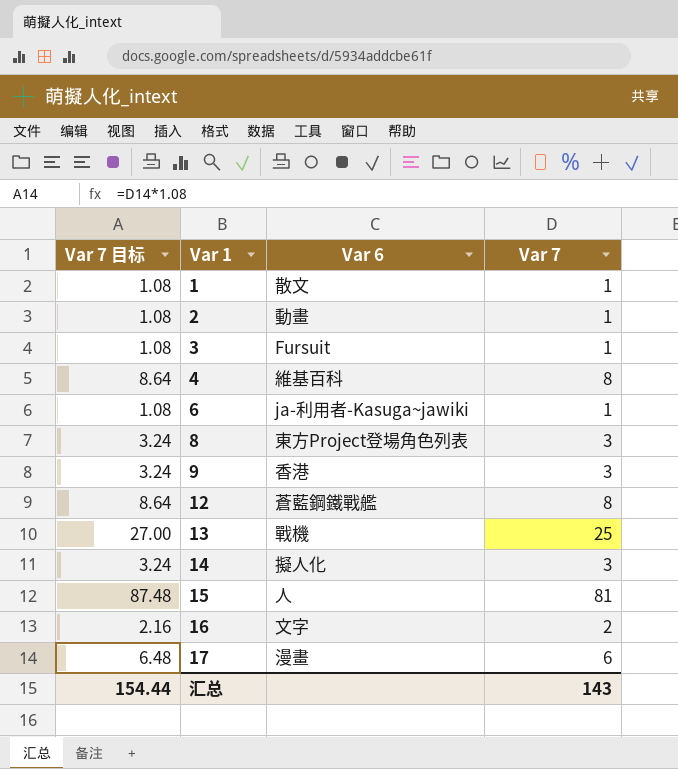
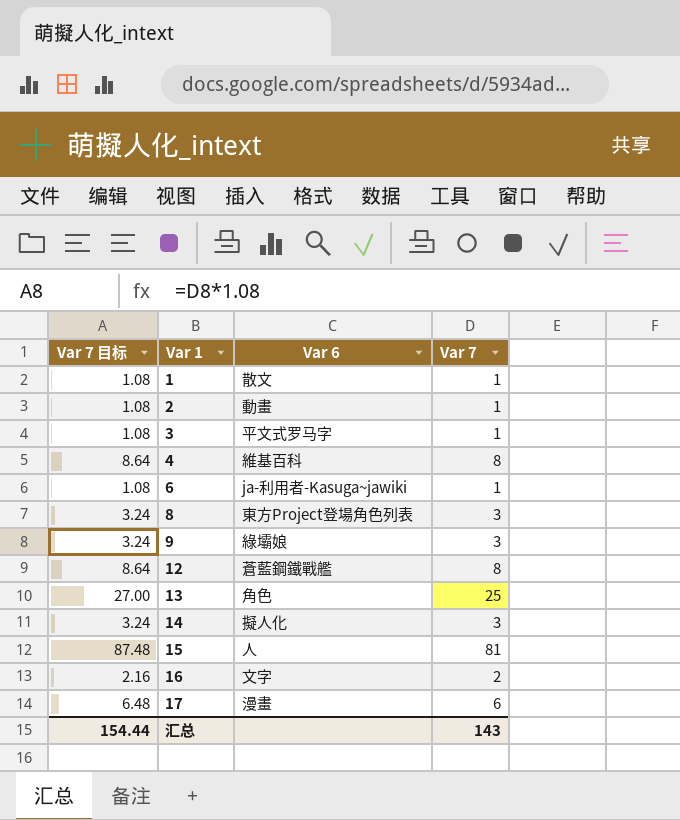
3 | Var 6: Fursuit -> 平文式罗马字
9 | Var 6: 香港 -> 綠壩娘
13 | Var 6: 戰機 -> 角色

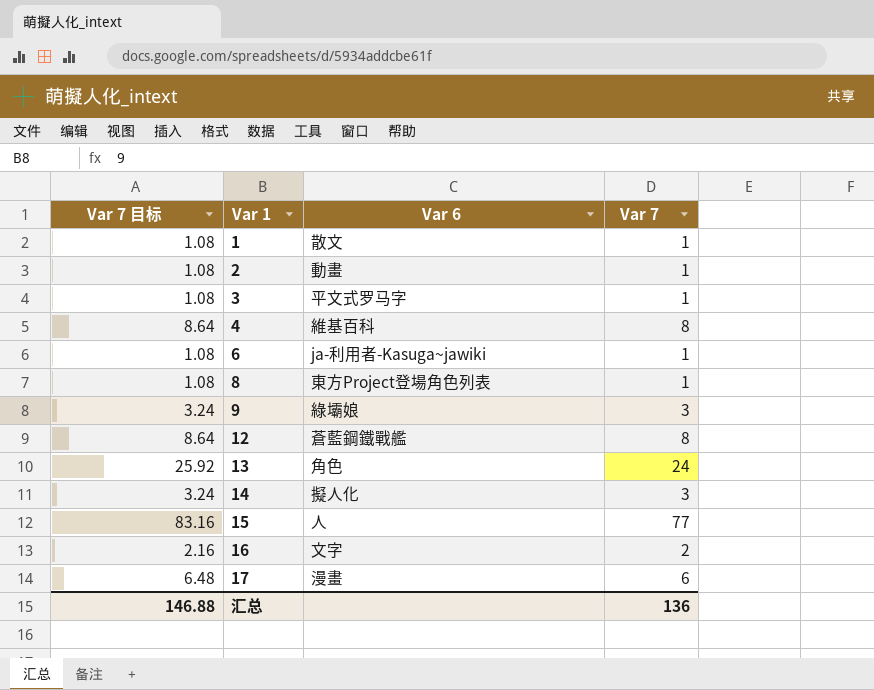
8 | Var 7 目标: 3.24 -> 1.08
8 | Var 7: 3 -> 1
13 | Var 7 目标: 27.00 -> 25.92
13 | Var 7: 25 -> 24
15 | Var 7 目标: 87.48 -> 83.16
15 | Var 7: 81 -> 77
汇总 | Var 7 目标: 154.44 -> 146.88
汇总 | Var 7: 143 -> 136

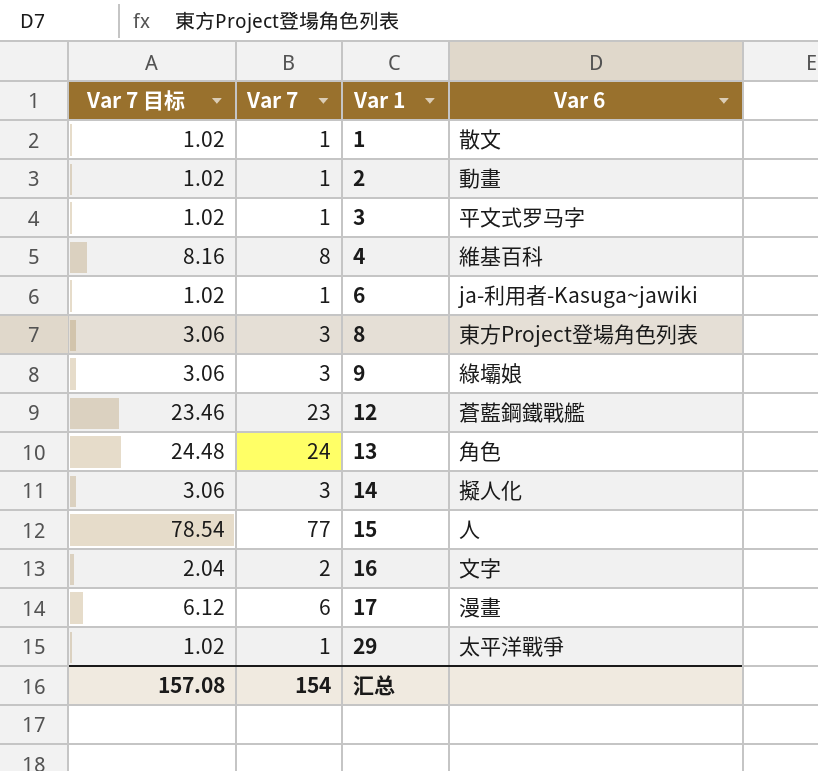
column Var 7 目标 | formula: [Var 7] * 1.08 -> [Var 7] * 1.02
column Var 7 | position: 4 -> 2
8 | Var 7: 1 -> 3
12 | Var 7: 8 -> 23
row 29: none -> 1.02 | 1 | 太平洋戰爭
汇总 | Var 7 目标: 146.88 -> 157.08
汇总 | Var 7: 136 -> 154

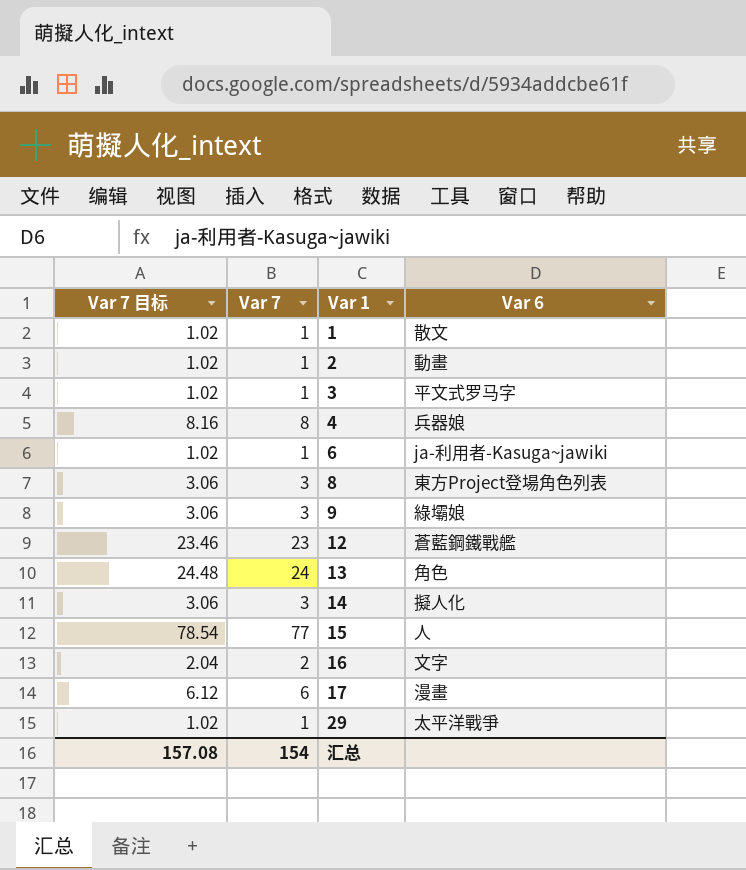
4 | Var 6: 維基百科 -> 兵器娘

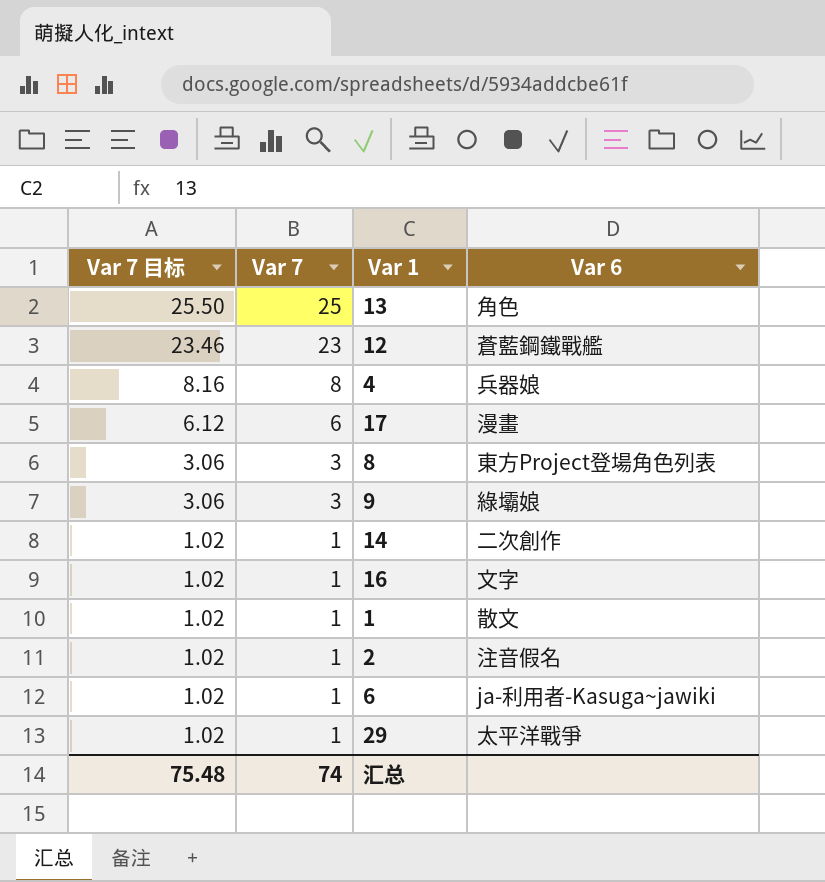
row order: Var 1 ascending -> Var 7 目标 descending
row 3: 1.02 | 1 | 平文式罗马字 -> none
row 15: 78.54 | 77 | 人 -> none
13 | Var 7 目标: 24.48 -> 25.50
13 | Var 7: 24 -> 25
14 | Var 7 目标: 3.06 -> 1.02
14 | Var 7: 3 -> 1
14 | Var 6: 擬人化 -> 二次創作
16 | Var 7 目标: 2.04 -> 1.02
16 | Var 7: 2 -> 1
2 | Var 6: 動畫 -> 注音假名
汇总 | Var 7 目标: 157.08 -> 75.48
汇总 | Var 7: 154 -> 74

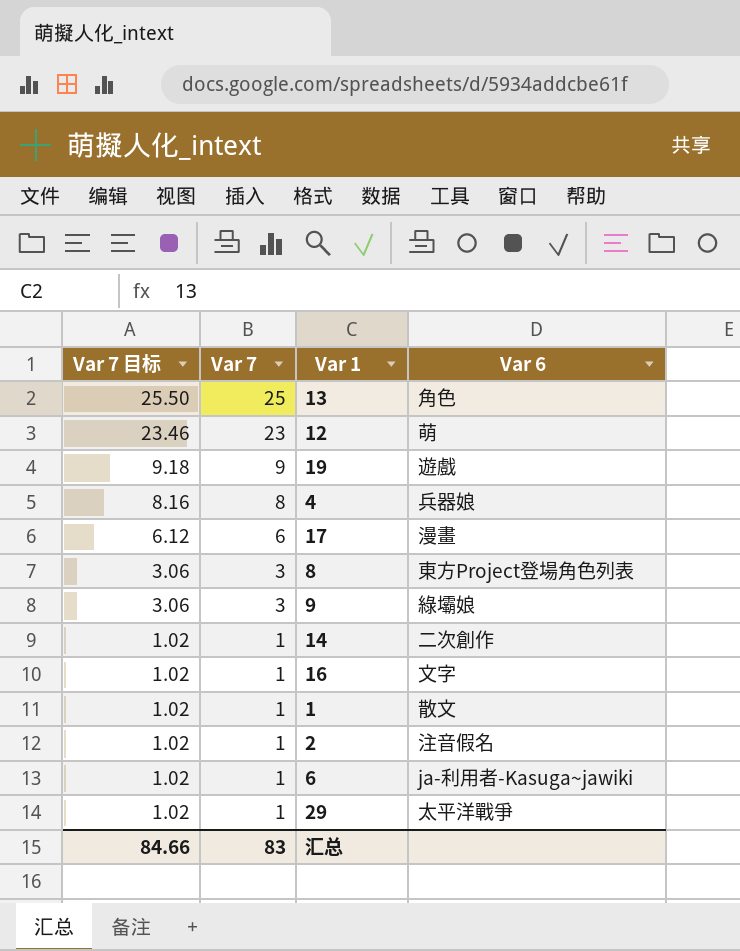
12 | Var 6: 蒼藍鋼鐵戰艦 -> 萌
row 19: none -> 9.18 | 9 | 遊戲
汇总 | Var 7 目标: 75.48 -> 84.66
汇总 | Var 7: 74 -> 83

